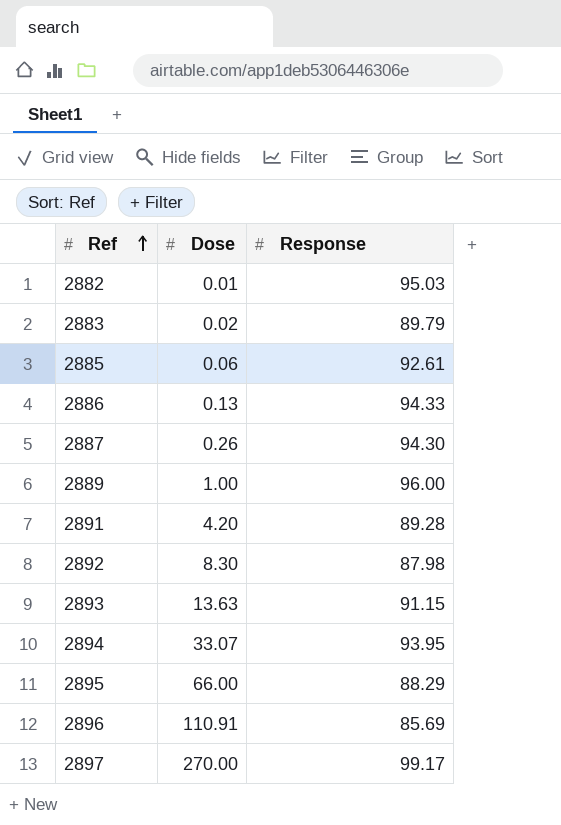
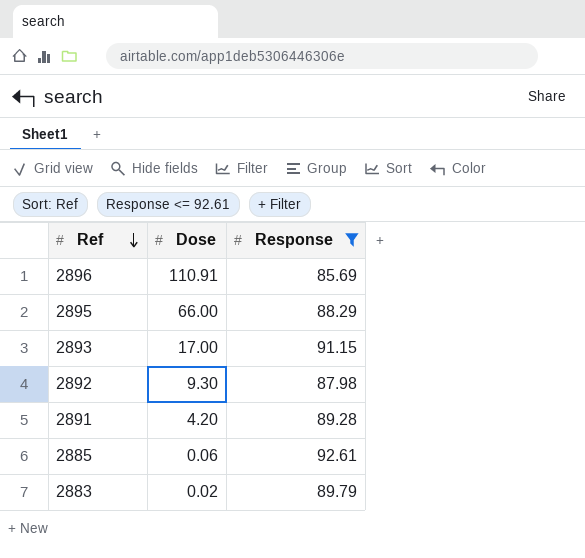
filter: none -> Response <= 92.61
row order: Ref ascending -> Ref descending
2893 | Dose: 13.63 -> 17.00
2892 | Dose: 8.30 -> 9.30

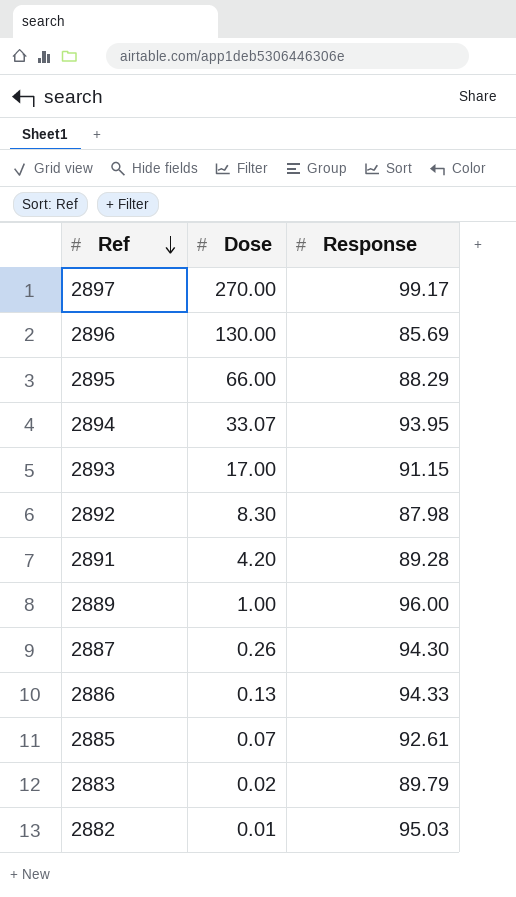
filter: Response <= 92.61 -> none
2896 | Dose: 110.91 -> 130.00
2892 | Dose: 9.30 -> 8.30
2885 | Dose: 0.06 -> 0.07

